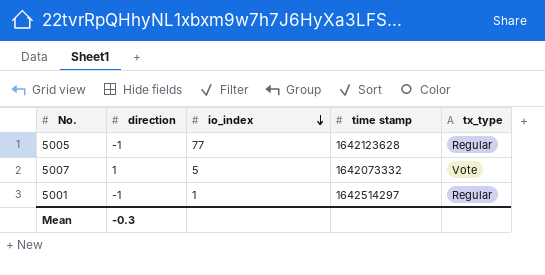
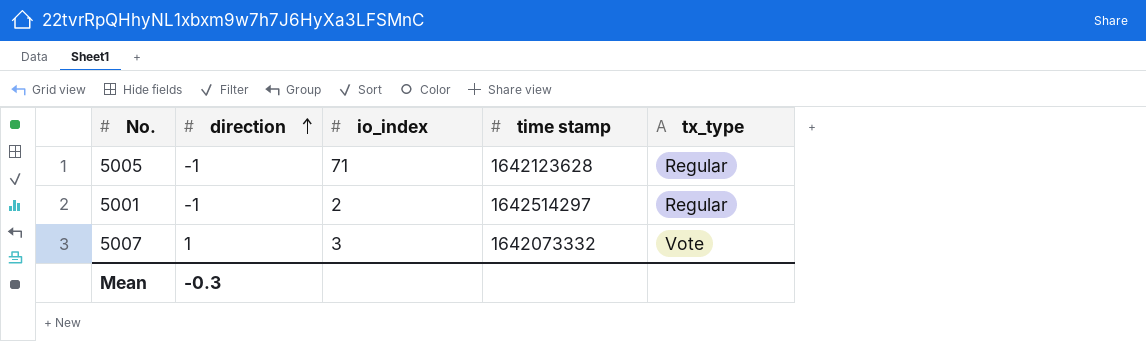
row order: io_index descending -> direction ascending
5005 | io_index: 77 -> 71
5001 | io_index: 1 -> 2
5007 | io_index: 5 -> 3

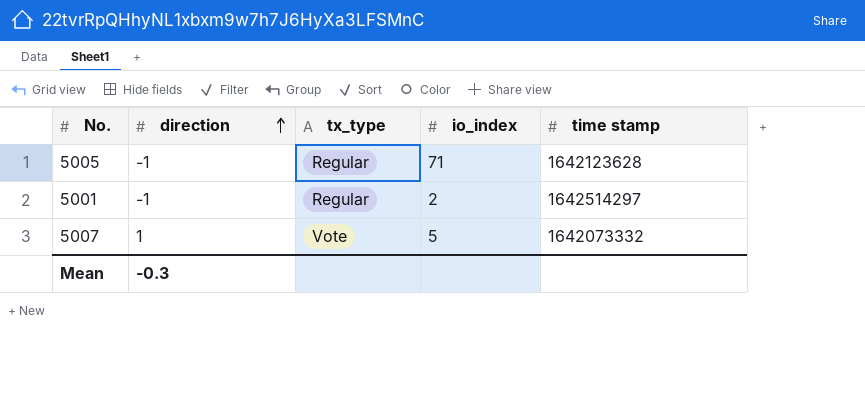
column tx_type | position: 5 -> 3
5007 | io_index: 3 -> 5

